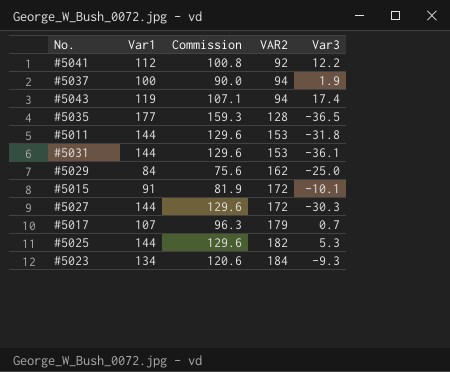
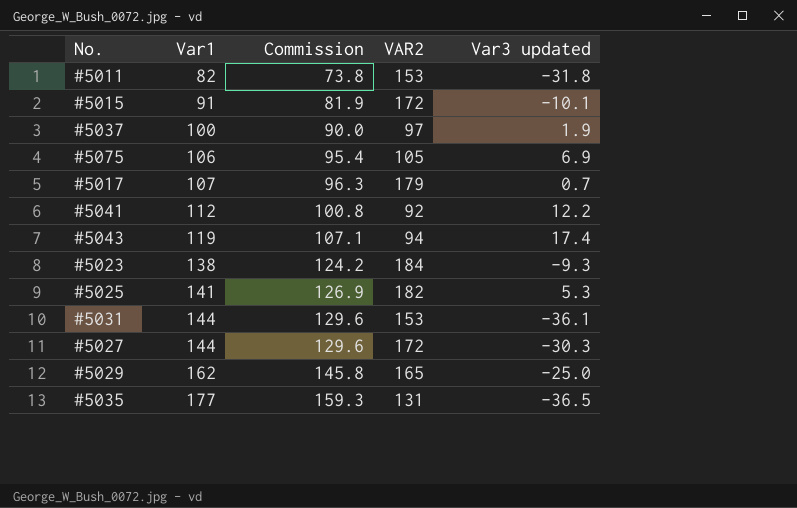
row order: VAR2 ascending -> Var1 ascending
column name: Var3 -> Var3 updated
#5011 | Var1: 144 -> 82
#5011 | Commission: 129.6 -> 73.8
#5037 | VAR2: 94 -> 97
row #5075: none -> 106 | 95.4 | 105 | 6.9
#5023 | Var1: 134 -> 138
#5023 | Commission: 120.6 -> 124.2
#5025 | Var1: 144 -> 141
#5025 | Commission: 129.6 -> 126.9
#5029 | Var1: 84 -> 162
#5029 | Commission: 75.6 -> 145.8
#5029 | VAR2: 162 -> 165
#5035 | VAR2: 128 -> 131

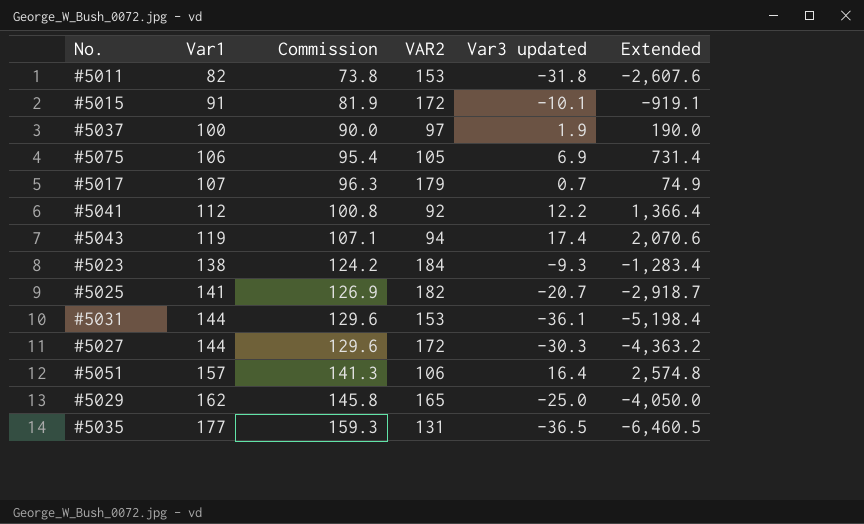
column Extended | formula: none -> [Var1] * [Var3 updated]
#5025 | Var3 updated: 5.3 -> -20.7
row #5051: none -> 157 | 141.3 | 106 | 16.4 | 2,574.8

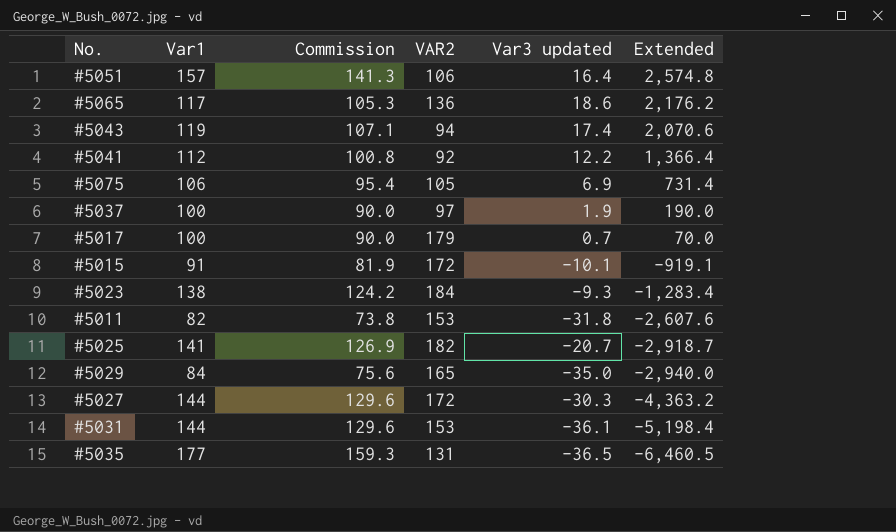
row order: Var1 ascending -> Extended descending
row #5065: none -> 117 | 105.3 | 136 | 18.6 | 2,176.2
#5017 | Var1: 107 -> 100
#5017 | Commission: 96.3 -> 90.0
#5017 | Extended: 74.9 -> 70.0
#5029 | Var1: 162 -> 84
#5029 | Commission: 145.8 -> 75.6
#5029 | Var3 updated: -25.0 -> -35.0
#5029 | Extended: -4,050.0 -> -2,940.0

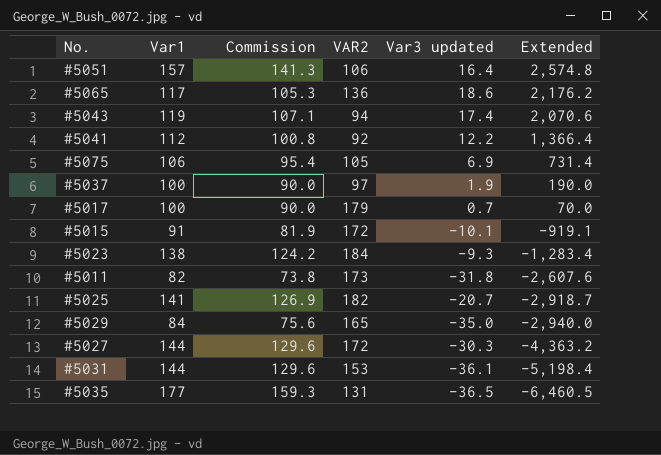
#5011 | VAR2: 153 -> 173

